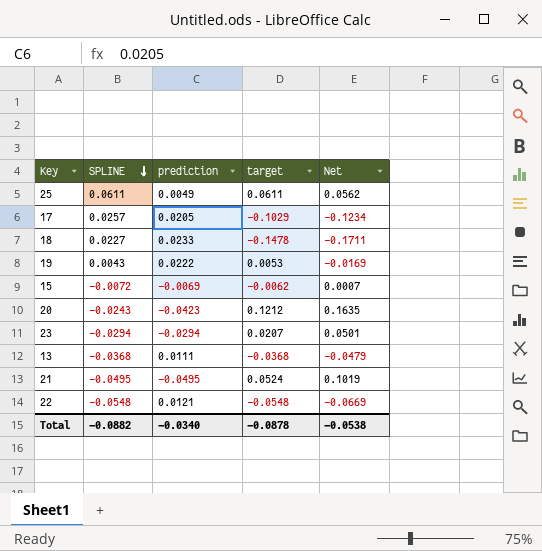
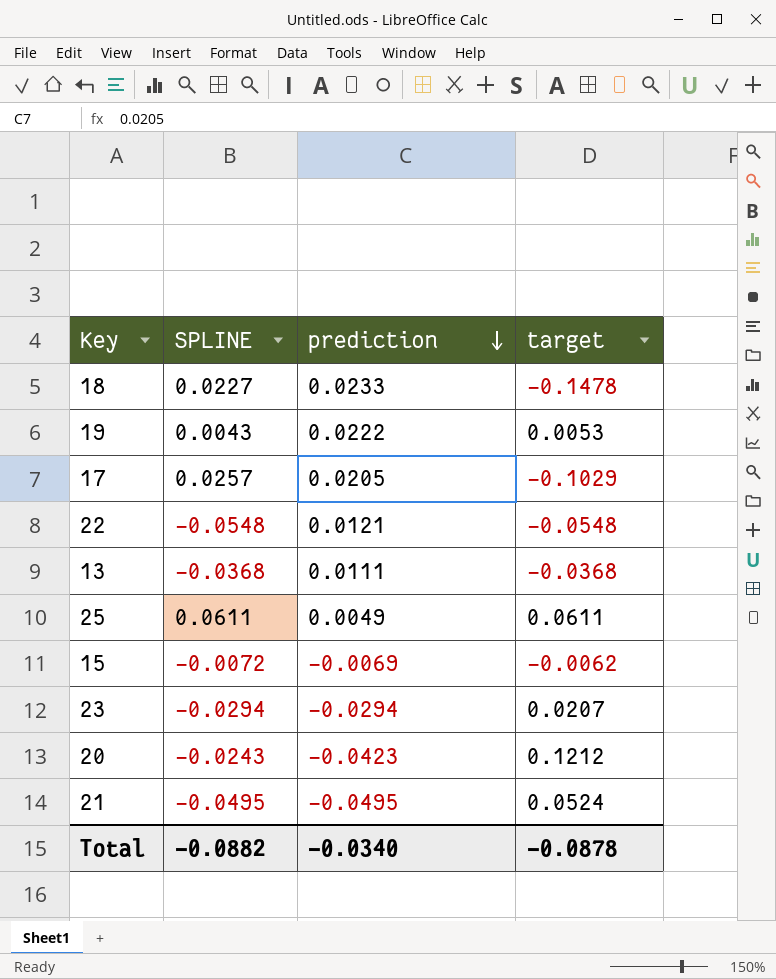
row order: SPLINE descending -> prediction descending
column Net | formula: [target] - [prediction] -> none

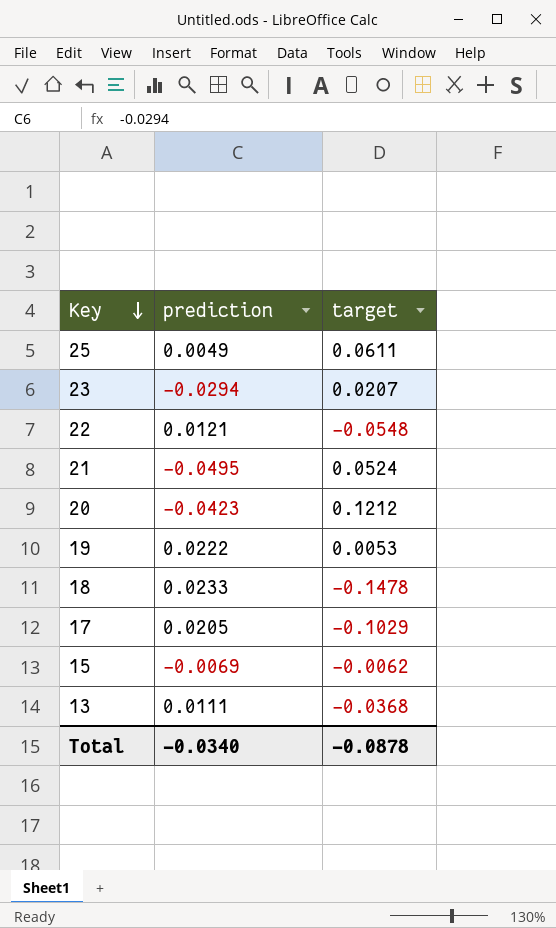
row order: prediction descending -> Key descending
column SPLINE | position: 2 -> none

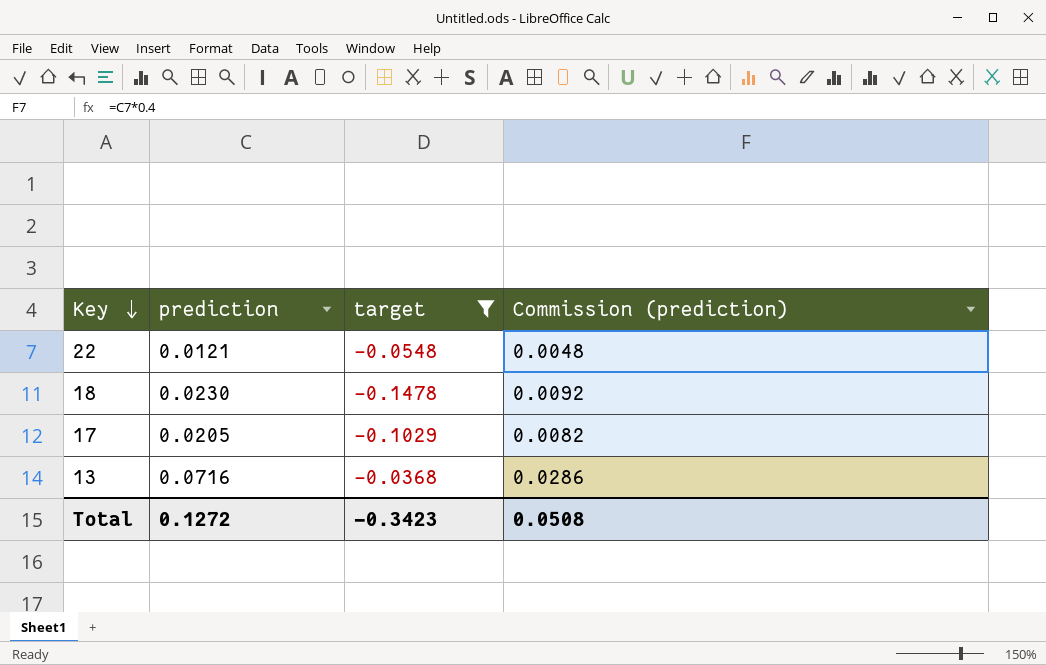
filter: none -> target <= -0.0368
column Commission (prediction) | formula: none -> [prediction] * 0.4
18 | prediction: 0.0233 -> 0.0230
13 | prediction: 0.0111 -> 0.0716
Total | prediction: -0.0340 -> 0.1272
Total | target: -0.0878 -> -0.3423

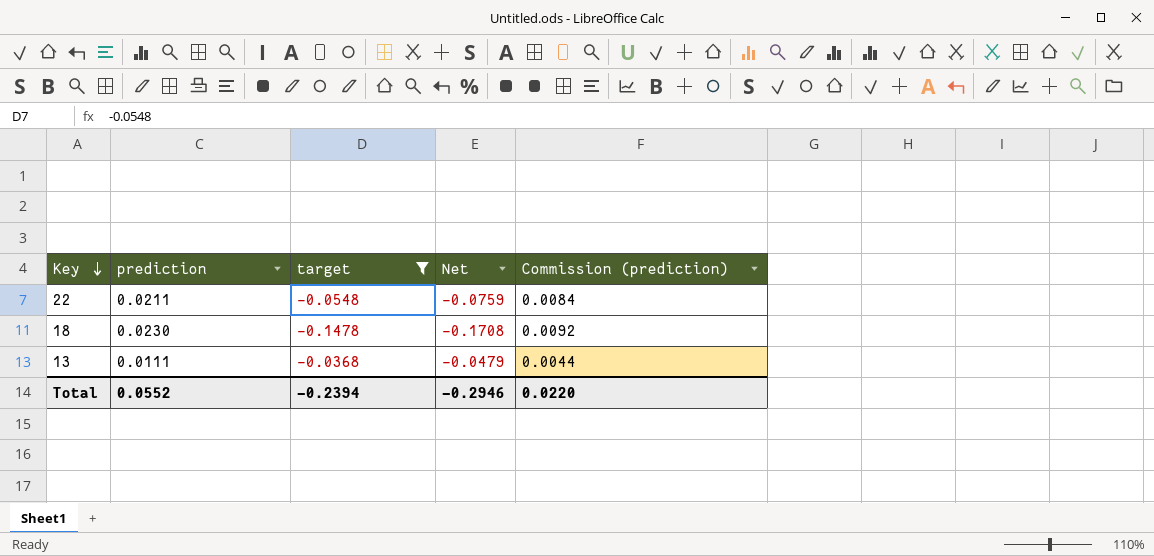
column Net | formula: none -> [target] - [prediction]
row 17: 0.0205 | -0.1029 | 0.0082 -> none
22 | prediction: 0.0121 -> 0.0211
22 | Commission (prediction): 0.0048 -> 0.0084
13 | prediction: 0.0716 -> 0.0111
13 | Commission (prediction): 0.0286 -> 0.0044
Total | prediction: 0.1272 -> 0.0552
Total | target: -0.3423 -> -0.2394
Total | Commission (prediction): 0.0508 -> 0.0220

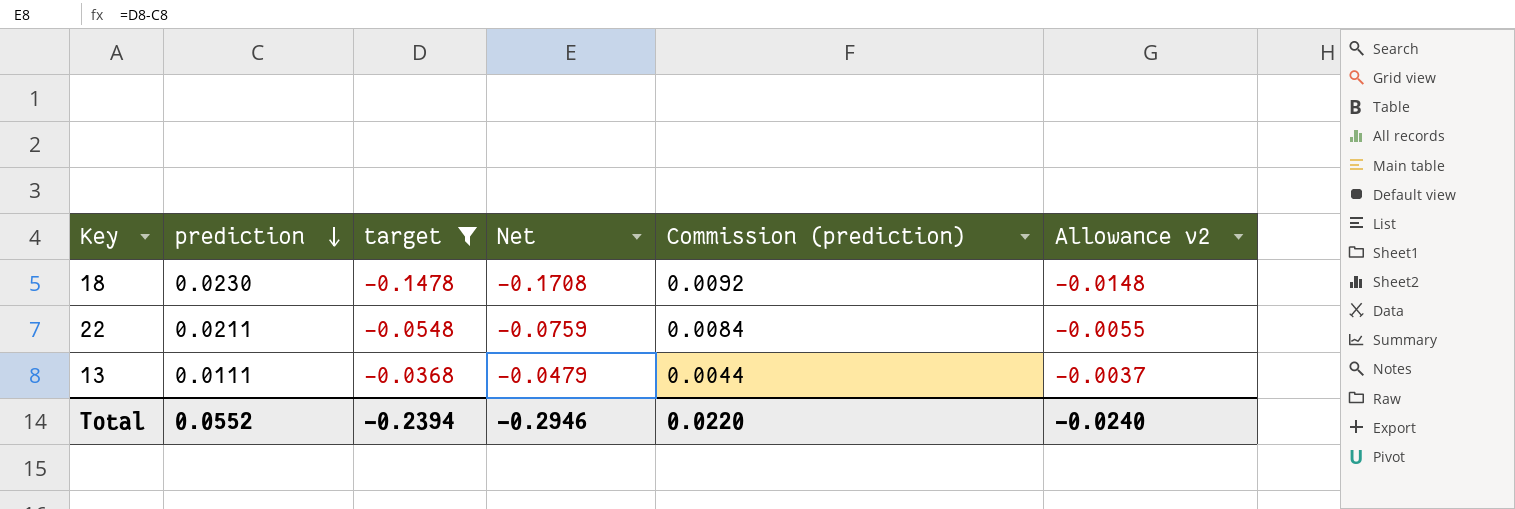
row order: Key descending -> prediction descending
column Allowance v2 | formula: none -> [target] * 0.1

